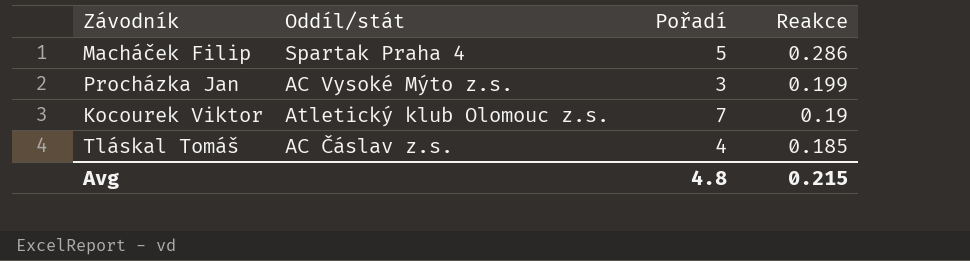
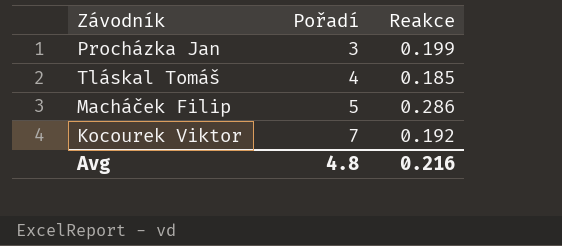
row order: Reakce descending -> Pořadí ascending
column Oddíl/stát | position: 2 -> none
Kocourek Viktor | Reakce: 0.19 -> 0.192
Avg | Reakce: 0.215 -> 0.216

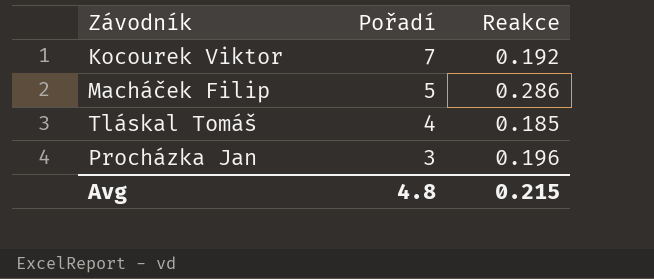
row order: Pořadí ascending -> Pořadí descending
Procházka Jan | Reakce: 0.199 -> 0.196
Avg | Reakce: 0.216 -> 0.215

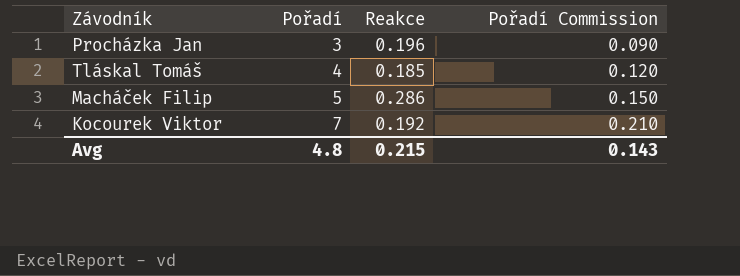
row order: Pořadí descending -> Pořadí ascending
column Pořadí Commission | formula: none -> [Pořadí] * 0.03

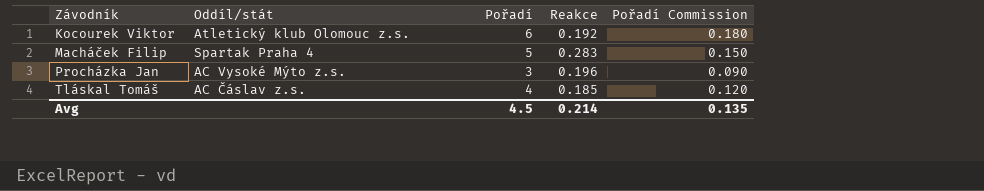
row order: Pořadí ascending -> Závodník ascending
column Oddíl/stát | position: none -> 2
Kocourek Viktor | Pořadí: 7 -> 6
Kocourek Viktor | Pořadí Commission: 0.210 -> 0.180
Macháček Filip | Reakce: 0.286 -> 0.283
Avg | Pořadí: 4.8 -> 4.5
Avg | Reakce: 0.215 -> 0.214
Avg | Pořadí Commission: 0.143 -> 0.135

